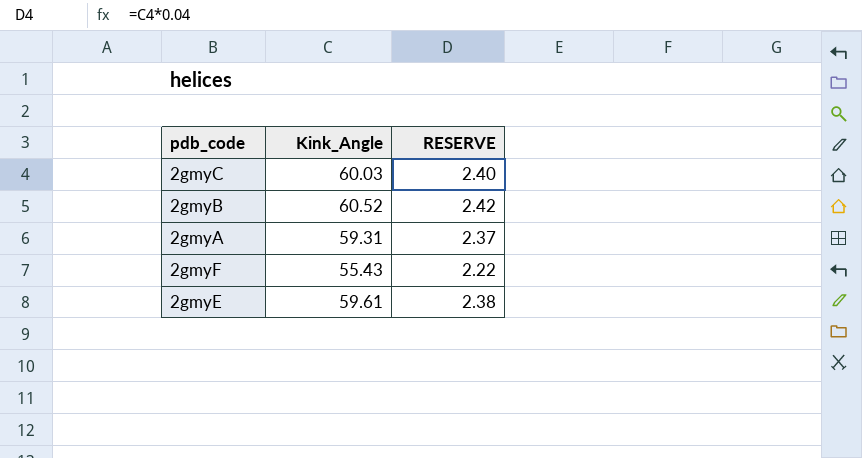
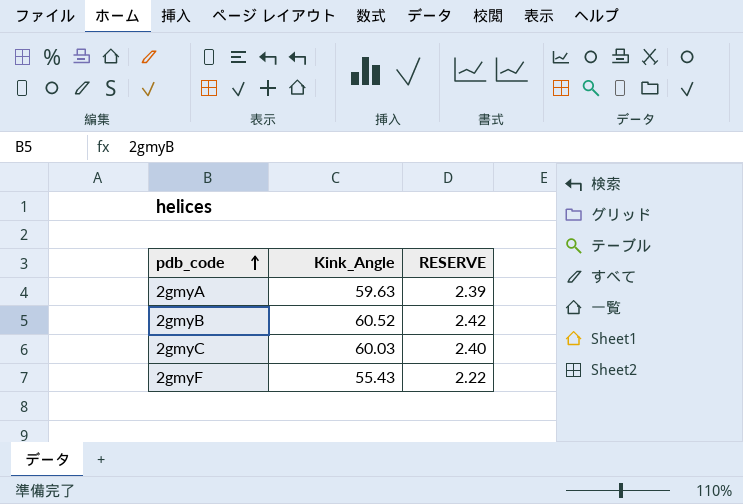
row order: none -> pdb_code ascending
row 2gmyE: 59.61 | 2.38 -> none
2gmyA | Kink_Angle: 59.31 -> 59.63
2gmyA | RESERVE: 2.37 -> 2.39

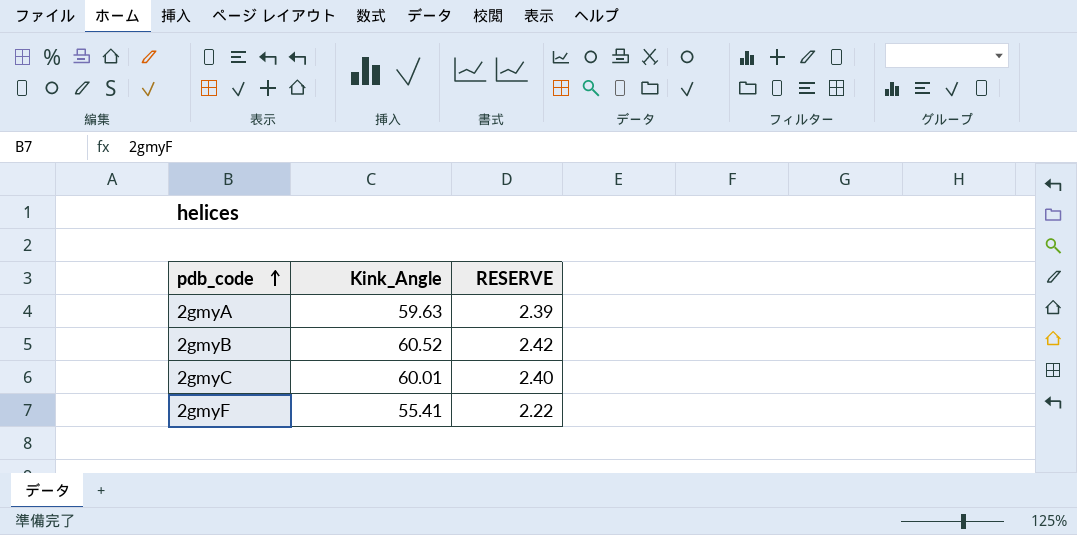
2gmyC | Kink_Angle: 60.03 -> 60.01
2gmyF | Kink_Angle: 55.43 -> 55.41

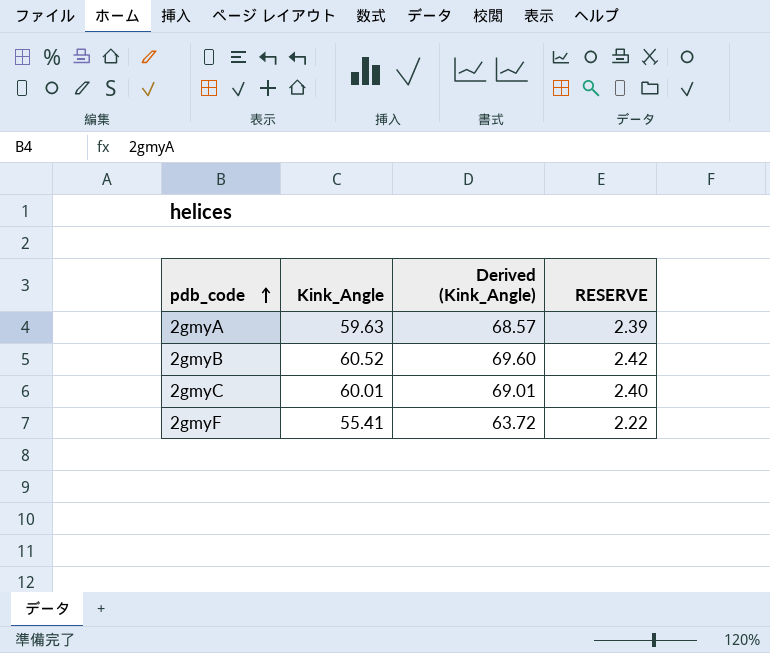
column Derived (Kink_Angle) | formula: none -> [Kink_Angle] * 1.15

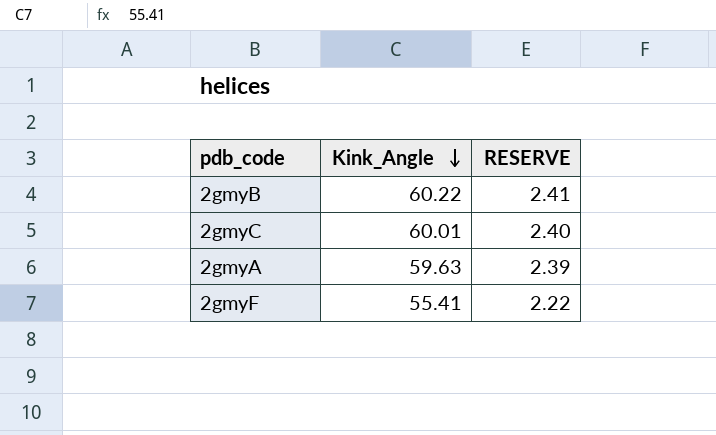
row order: pdb_code ascending -> Kink_Angle descending
column Derived (Kink_Angle) | formula: [Kink_Angle] * 1.15 -> none
2gmyB | Kink_Angle: 60.52 -> 60.22
2gmyB | RESERVE: 2.42 -> 2.41

